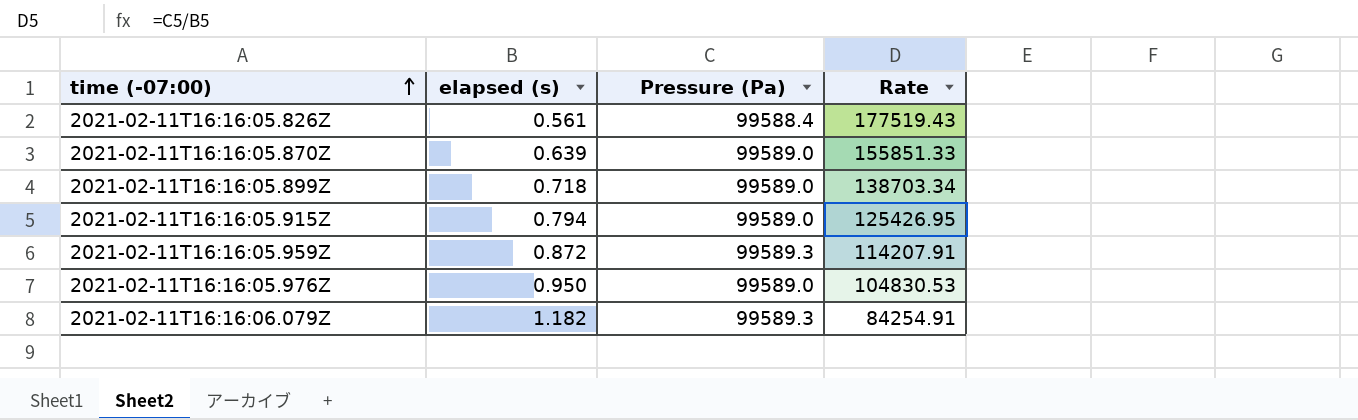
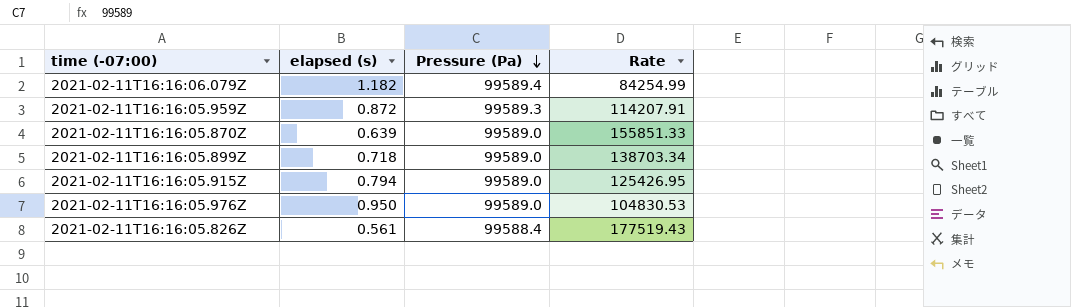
row order: time (-07:00) ascending -> Pressure (Pa) descending
2021-02-11T16:16:06.079Z | Pressure (Pa): 99589.3 -> 99589.4
2021-02-11T16:16:06.079Z | Rate: 84254.91 -> 84254.99

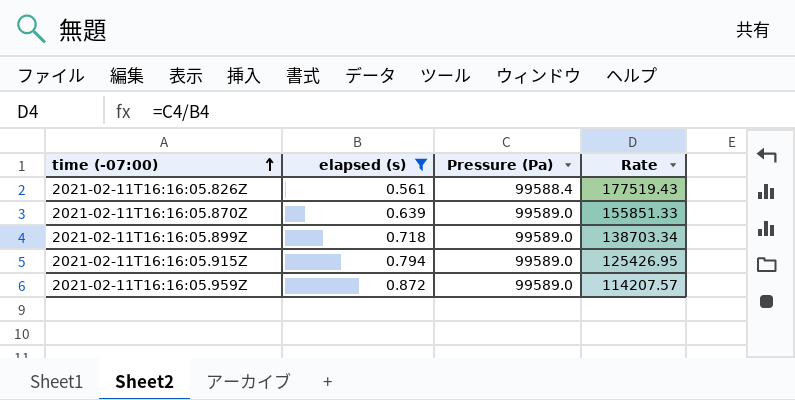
filter: none -> elapsed (s) <= 0.872
row order: Pressure (Pa) descending -> time (-07:00) ascending
2021-02-11T16:16:05.959Z | Pressure (Pa): 99589.3 -> 99589.0
2021-02-11T16:16:05.959Z | Rate: 114207.91 -> 114207.57

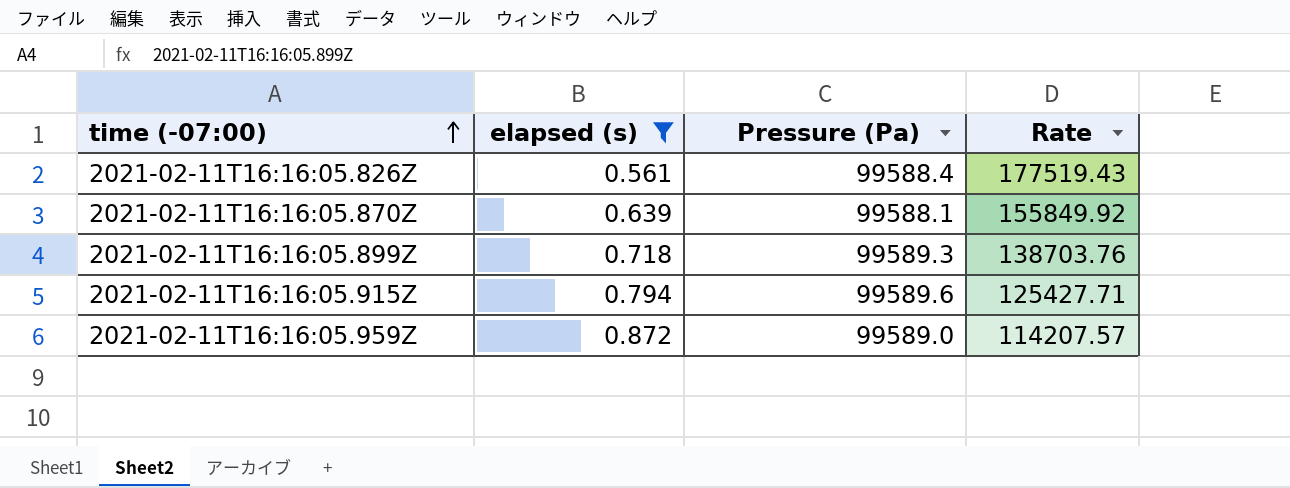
2021-02-11T16:16:05.870Z | Pressure (Pa): 99589.0 -> 99588.1
2021-02-11T16:16:05.870Z | Rate: 155851.33 -> 155849.92
2021-02-11T16:16:05.899Z | Pressure (Pa): 99589.0 -> 99589.3
2021-02-11T16:16:05.899Z | Rate: 138703.34 -> 138703.76
2021-02-11T16:16:05.915Z | Pressure (Pa): 99589.0 -> 99589.6
2021-02-11T16:16:05.915Z | Rate: 125426.95 -> 125427.71

